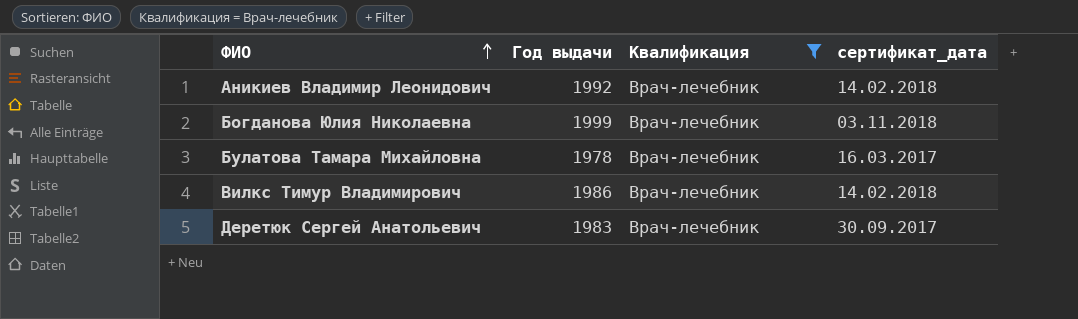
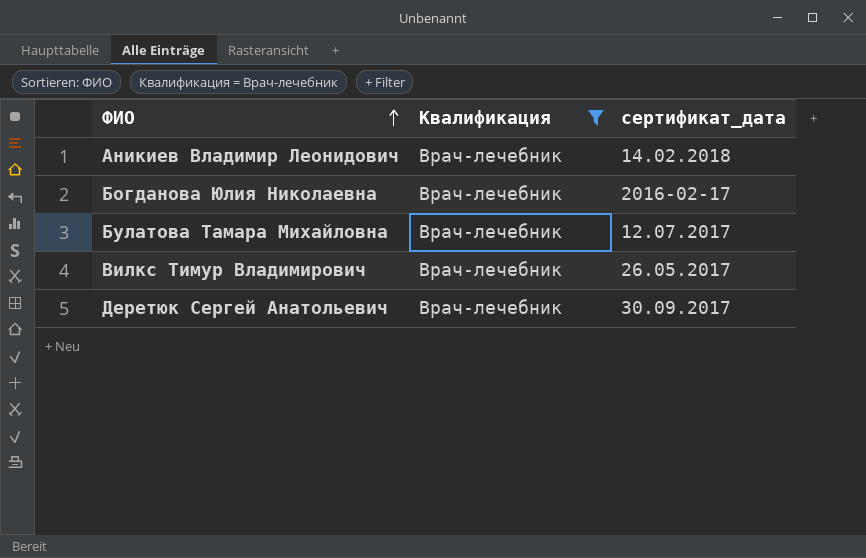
column Год выдачи | position: 2 -> none
Богданова Юлия Николаевна | сертификат_дата: 03.11.2018 -> 2016-02-17
Булатова Тамара Михайловна | сертификат_дата: 16.03.2017 -> 12.07.2017
Вилкс Тимур Владимирович | сертификат_дата: 14.02.2018 -> 26.05.2017

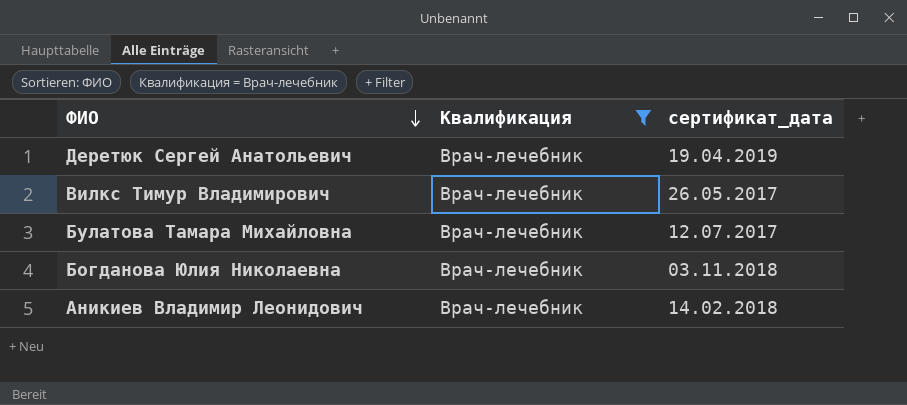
row order: ФИО ascending -> ФИО descending
Деретюк Сергей Анатольевич | сертификат_дата: 30.09.2017 -> 19.04.2019
Богданова Юлия Николаевна | сертификат_дата: 2016-02-17 -> 03.11.2018

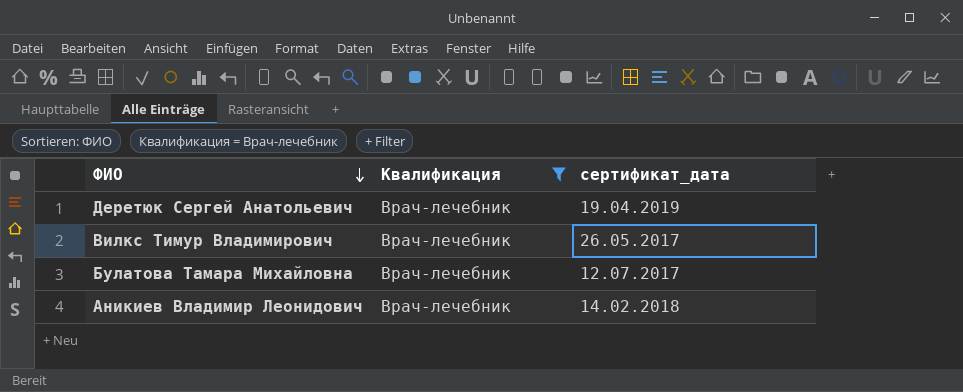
row Богданова Юлия Николаевна: Врач-лечебник | 03.11.2018 -> none

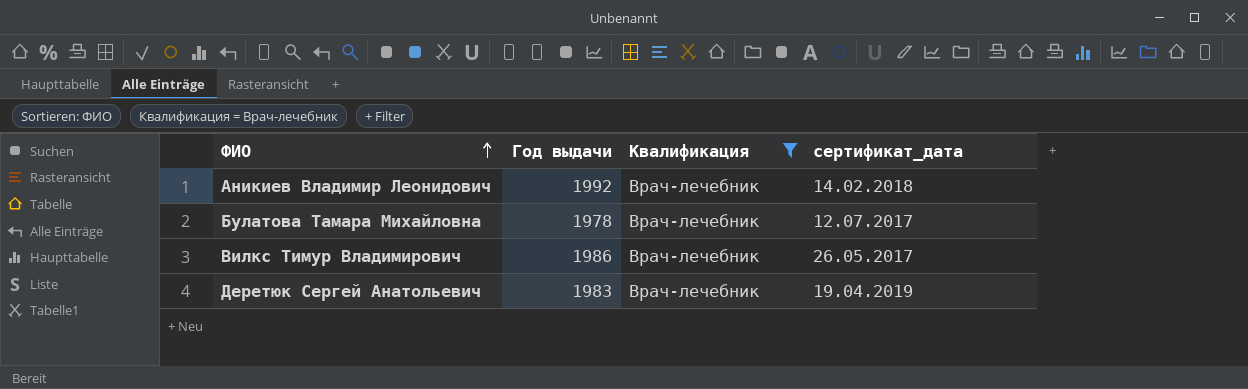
row order: ФИО descending -> ФИО ascending
column Год выдачи | position: none -> 2

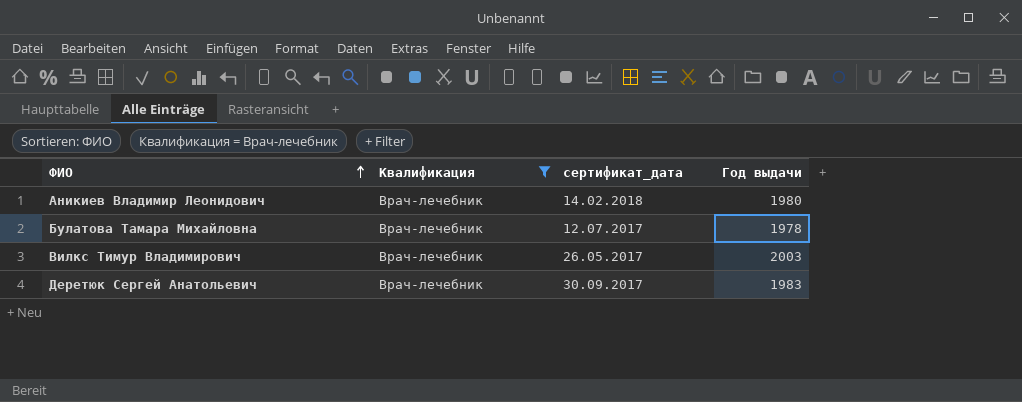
column Год выдачи | position: 2 -> 4
Аникиев Владимир Леонидович | Год выдачи: 1992 -> 1980
Вилкс Тимур Владимирович | Год выдачи: 1986 -> 2003
Деретюк Сергей Анатольевич | сертификат_дата: 19.04.2019 -> 30.09.2017

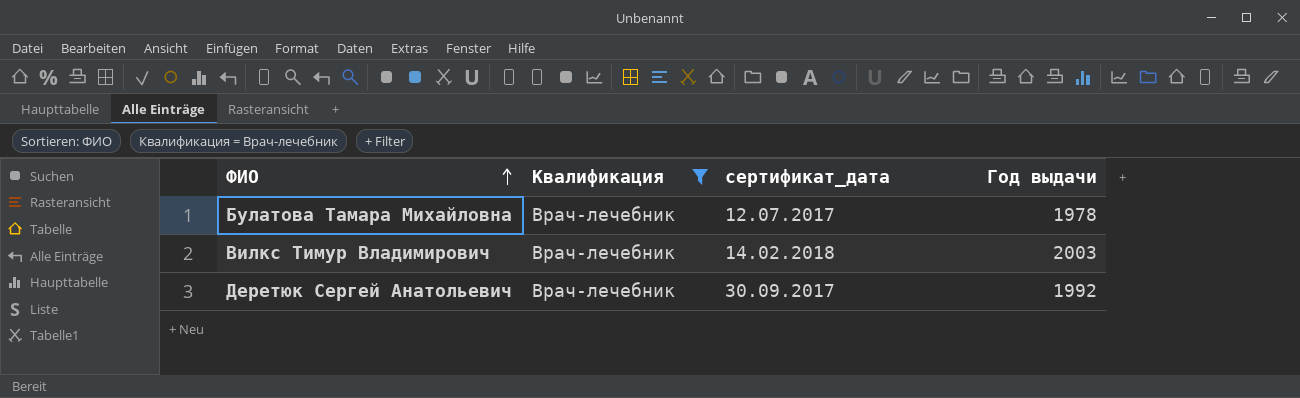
row Аникиев Владимир Леонидович: Врач-лечебник | 14.02.2018 | 1980 -> none
Вилкс Тимур Владимирович | сертификат_дата: 26.05.2017 -> 14.02.2018
Деретюк Сергей Анатольевич | Год выдачи: 1983 -> 1992

